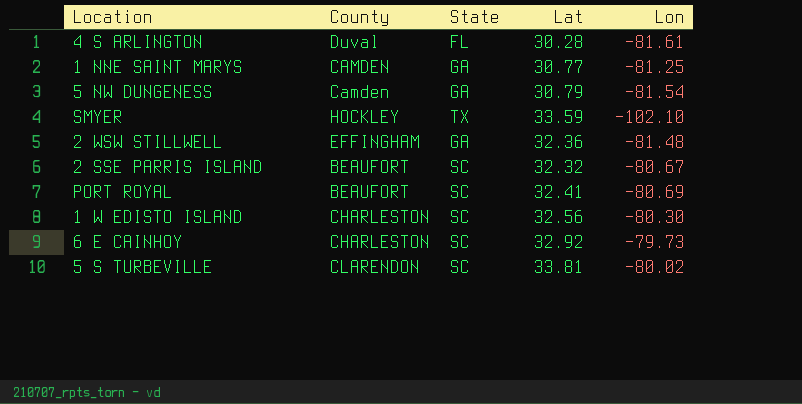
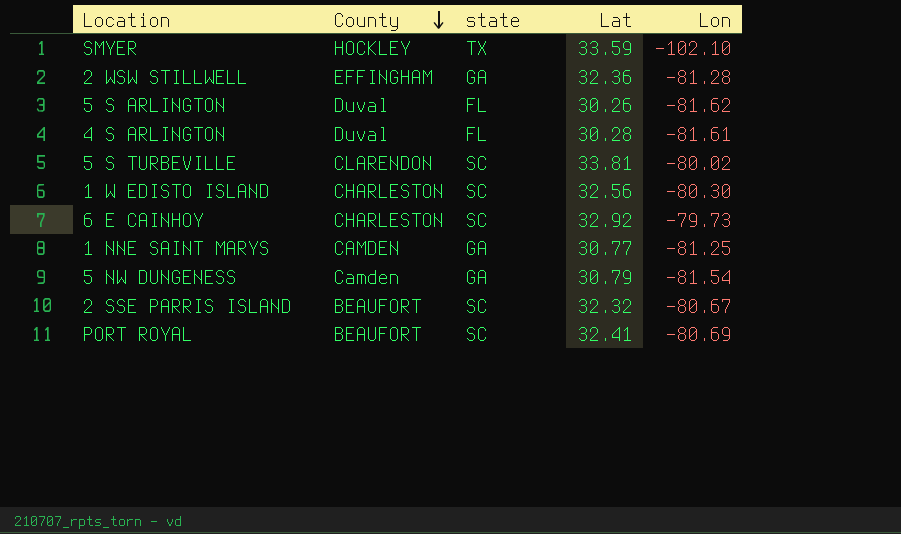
row order: none -> County descending
column name: State -> state
2 WSW STILLWELL | Lon: -81.48 -> -81.28
row 5 S ARLINGTON: none -> Duval | FL | 30.26 | -81.62

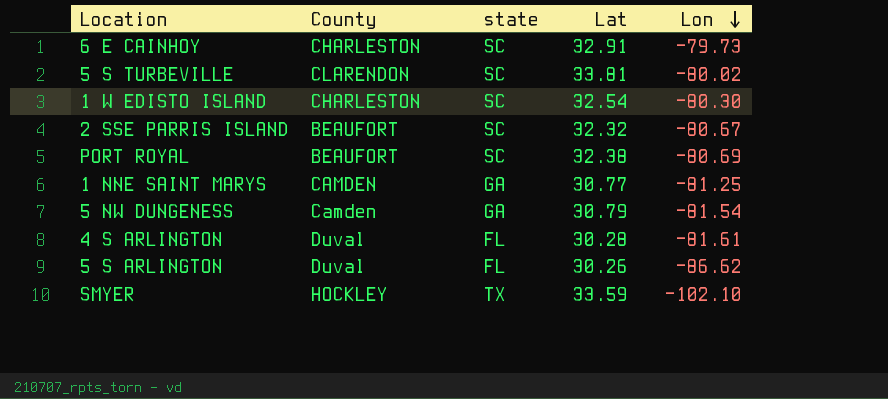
row order: County descending -> Lon descending
row 2 WSW STILLWELL: EFFINGHAM | GA | 32.36 | -81.28 -> none
6 E CAINHOY | Lat: 32.92 -> 32.91
1 W EDISTO ISLAND | Lat: 32.56 -> 32.54
PORT ROYAL | Lat: 32.41 -> 32.38
5 S ARLINGTON | Lon: -81.62 -> -86.62

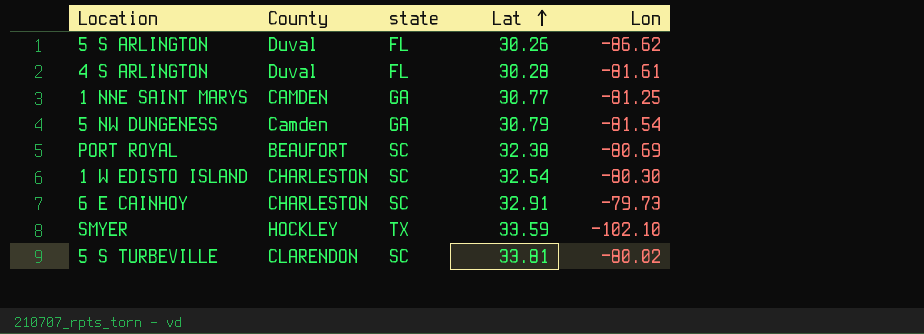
row order: Lon descending -> Lat ascending
row 2 SSE PARRIS ISLAND: BEAUFORT | SC | 32.32 | -80.67 -> none

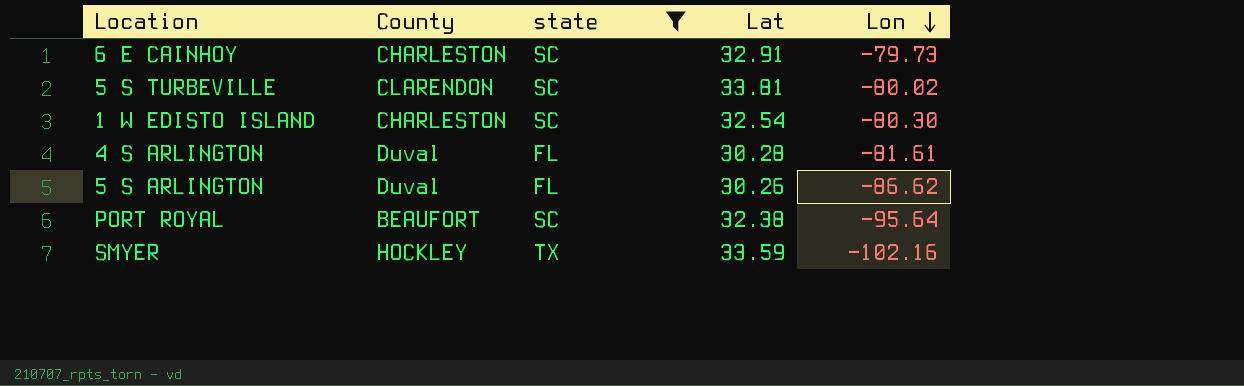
filter: none -> state != GA
row order: Lat ascending -> Lon descending
PORT ROYAL | Lon: -80.69 -> -95.64
SMYER | Lon: -102.10 -> -102.16

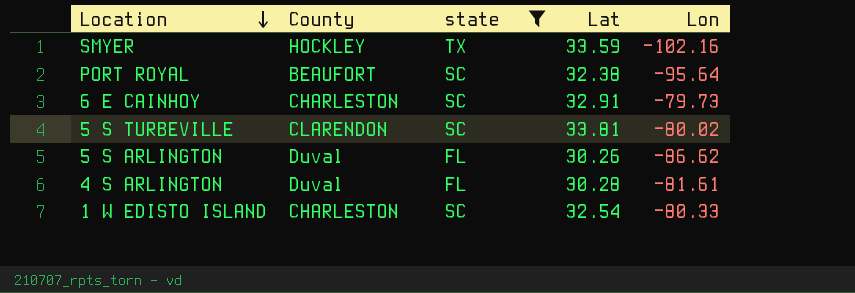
row order: Lon descending -> Location descending
1 W EDISTO ISLAND | Lon: -80.30 -> -80.33

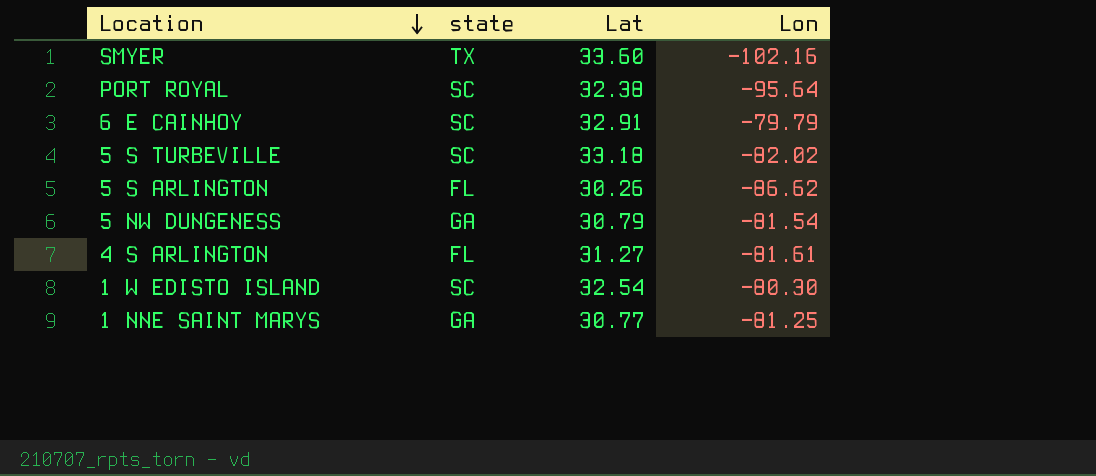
filter: state != GA -> none
column County | position: 2 -> none
SMYER | Lat: 33.59 -> 33.60
6 E CAINHOY | Lon: -79.73 -> -79.79
5 S TURBEVILLE | Lat: 33.81 -> 33.18
5 S TURBEVILLE | Lon: -80.02 -> -82.02
4 S ARLINGTON | Lat: 30.28 -> 31.27
1 W EDISTO ISLAND | Lon: -80.33 -> -80.30

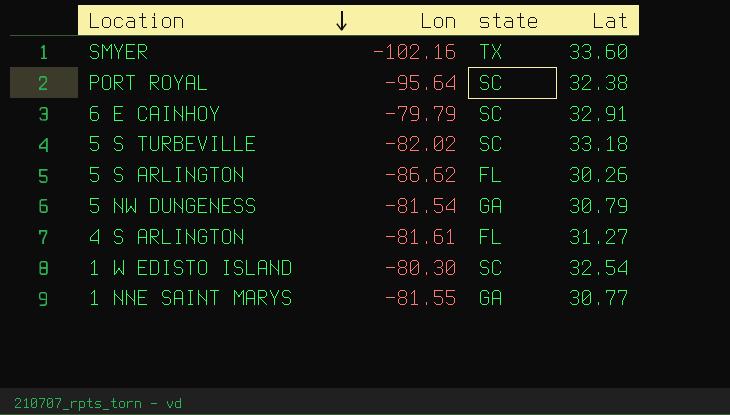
column Lon | position: 4 -> 2
1 NNE SAINT MARYS | Lon: -81.25 -> -81.55

